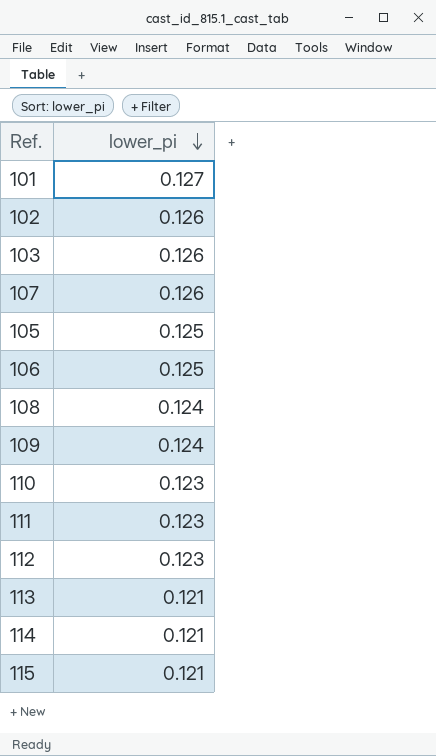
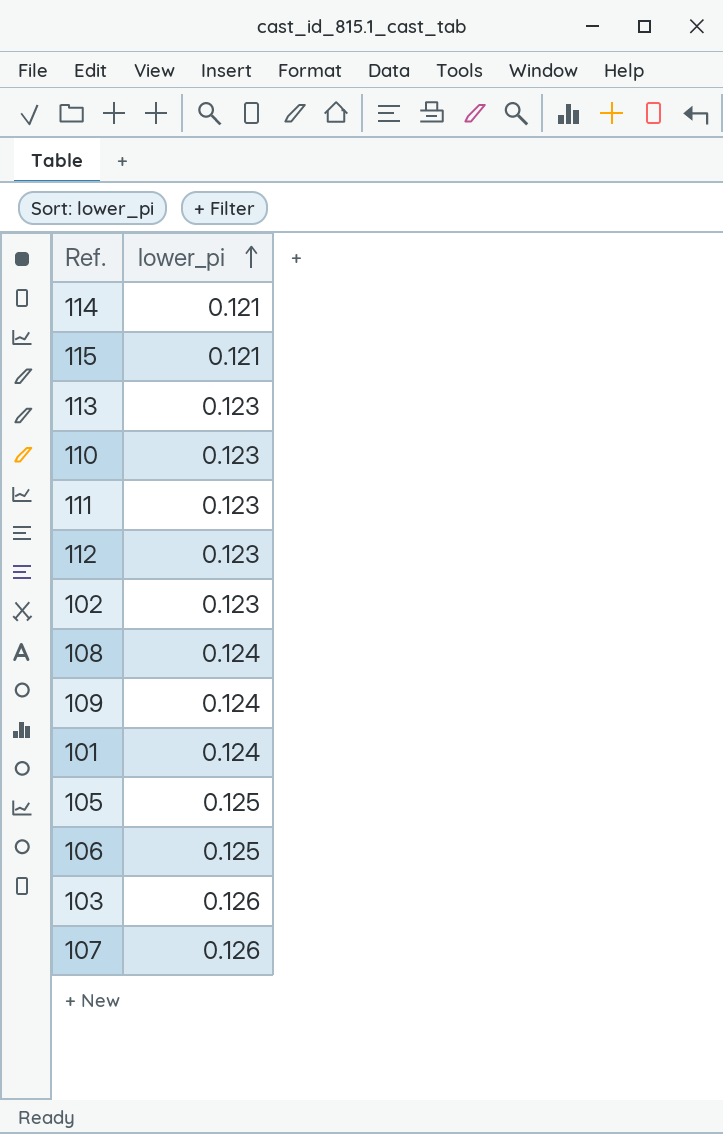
row order: lower_pi descending -> lower_pi ascending
113 | lower_pi: 0.121 -> 0.123
102 | lower_pi: 0.126 -> 0.123
101 | lower_pi: 0.127 -> 0.124

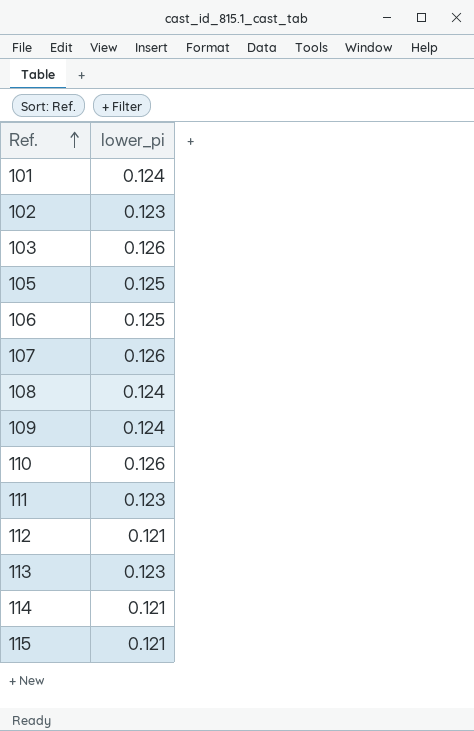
row order: lower_pi ascending -> Ref. ascending
110 | lower_pi: 0.123 -> 0.126
112 | lower_pi: 0.123 -> 0.121

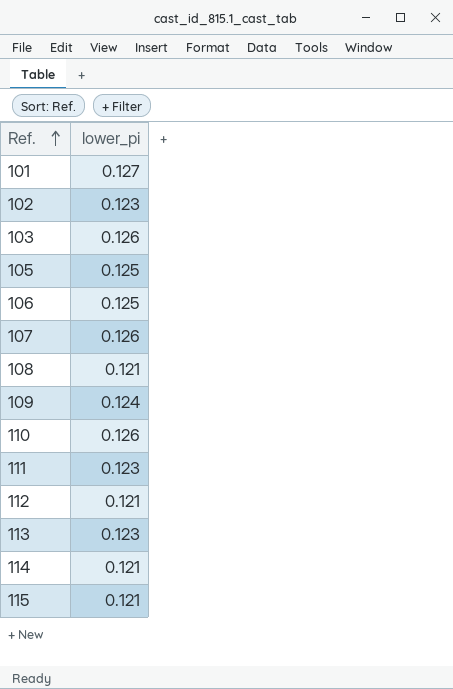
101 | lower_pi: 0.124 -> 0.127
108 | lower_pi: 0.124 -> 0.121

